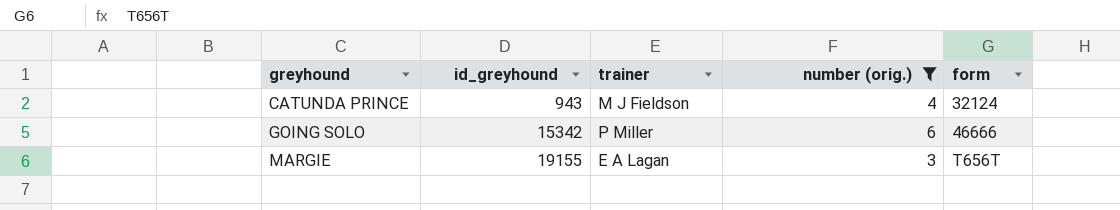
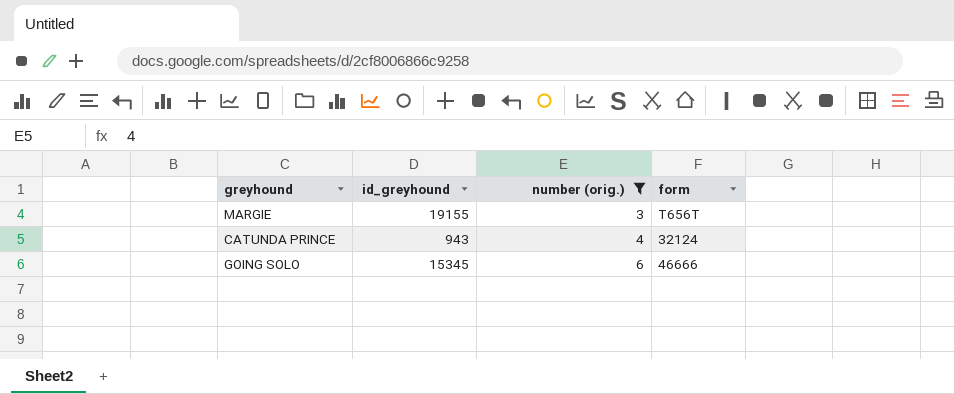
row order: greyhound ascending -> number (orig.) ascending
column trainer | position: 3 -> none
GOING SOLO | id_greyhound: 15342 -> 15345

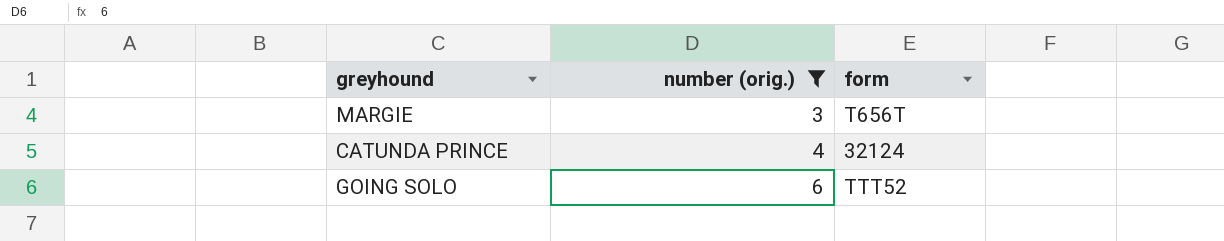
column id_greyhound | position: 2 -> none
GOING SOLO | form: 46666 -> TTT52

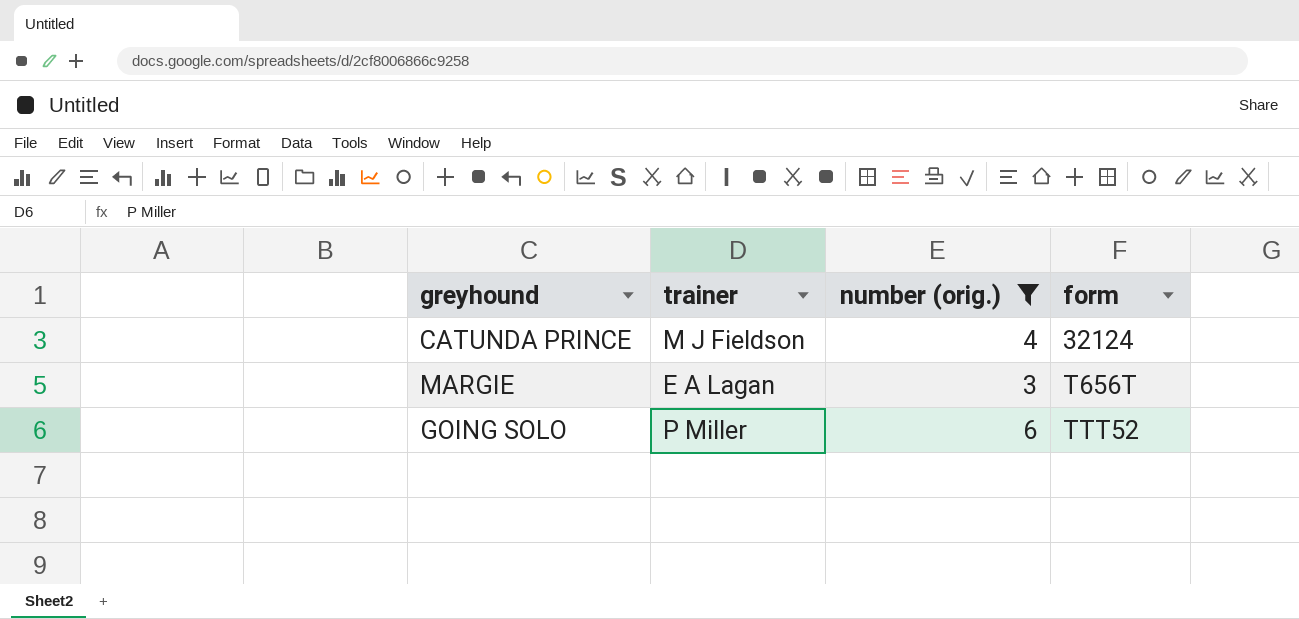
row order: number (orig.) ascending -> form ascending
column trainer | position: none -> 2

